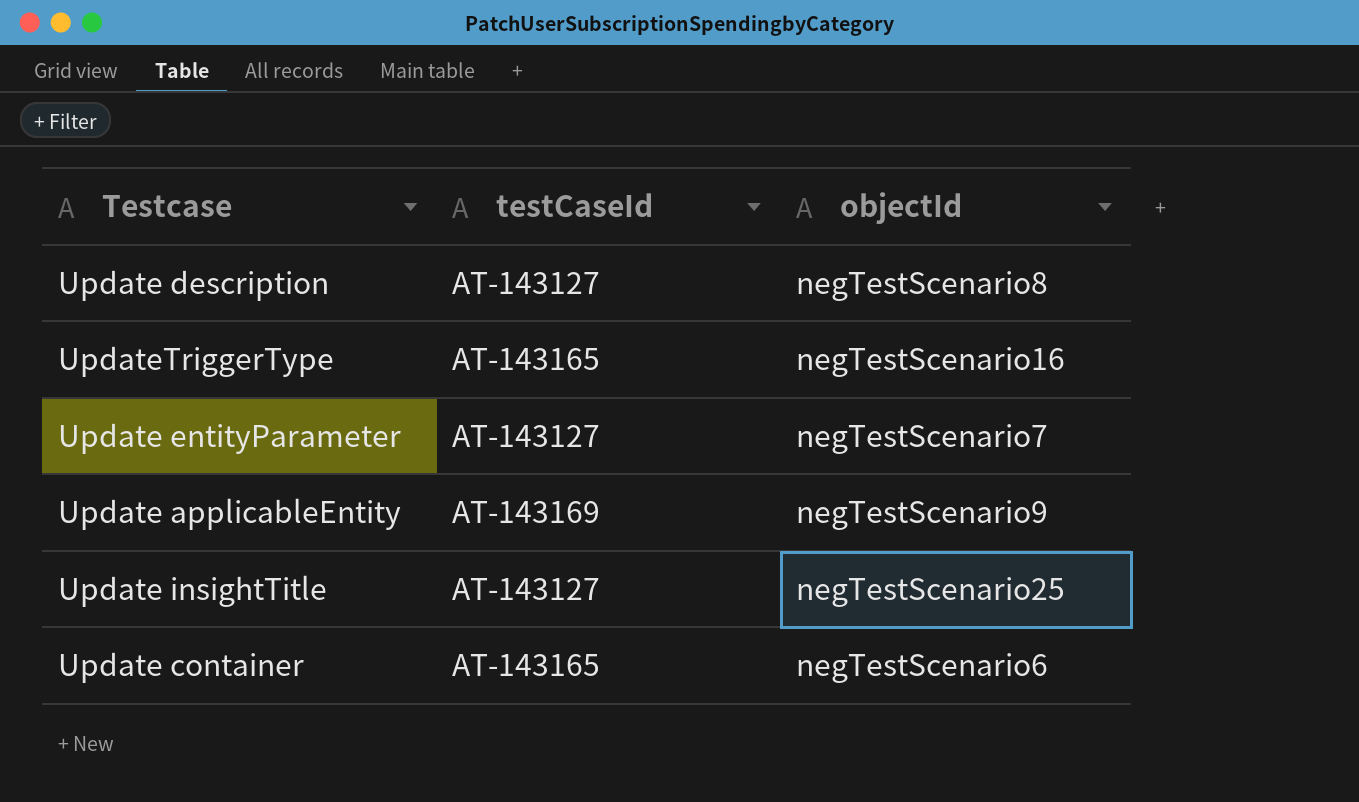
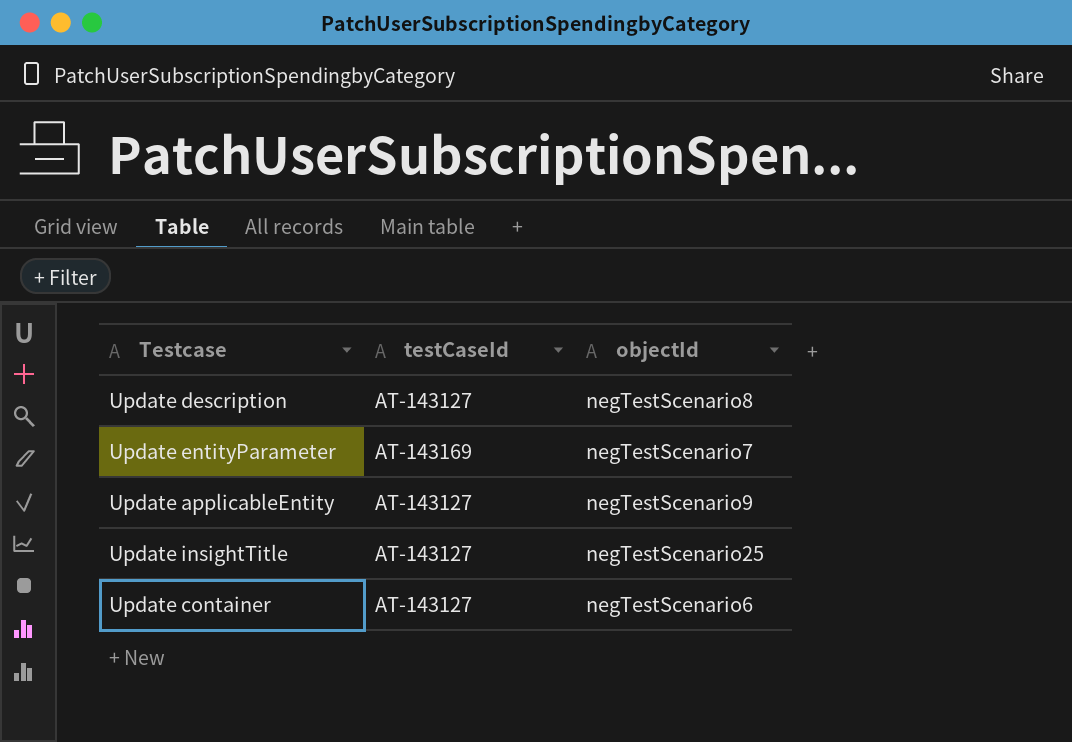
row UpdateTriggerType: AT-143165 | negTestScenario16 -> none
Update entityParameter | testCaseId: AT-143127 -> AT-143169
Update applicableEntity | testCaseId: AT-143169 -> AT-143127
Update container | testCaseId: AT-143165 -> AT-143127

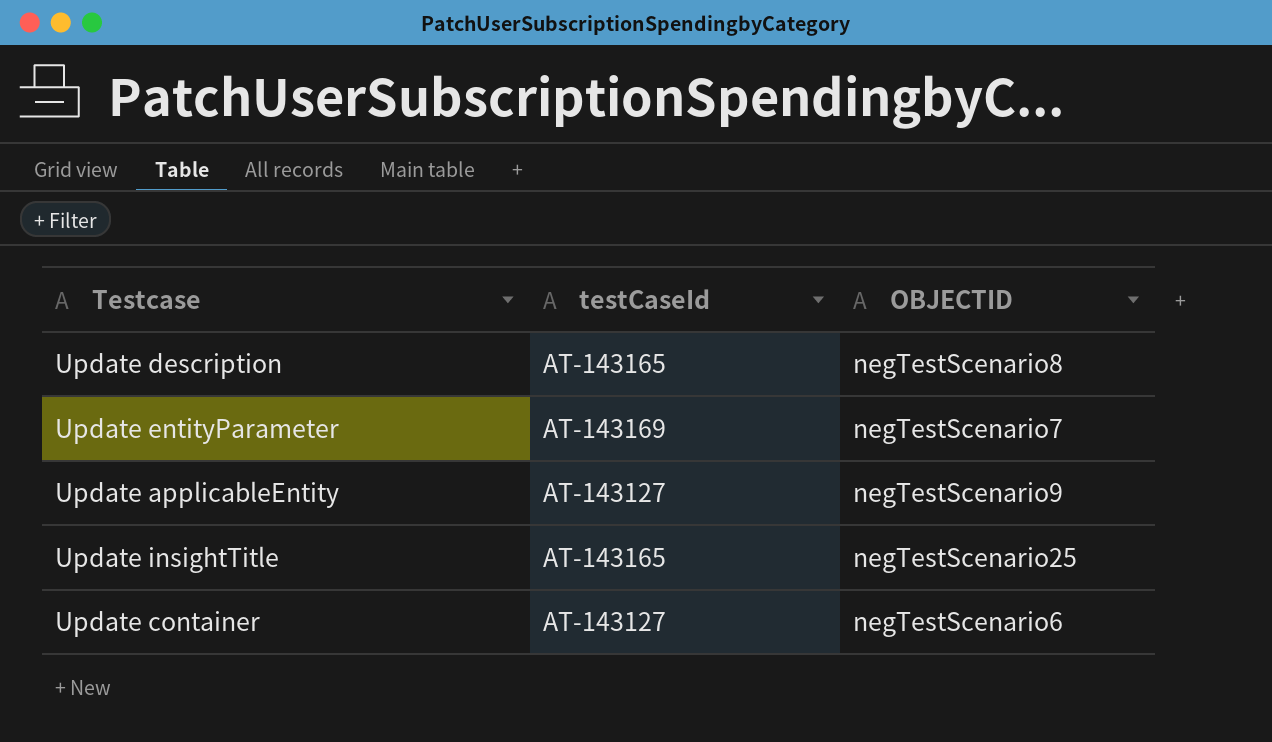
column name: objectId -> OBJECTID
Update description | testCaseId: AT-143127 -> AT-143165
Update insightTitle | testCaseId: AT-143127 -> AT-143165

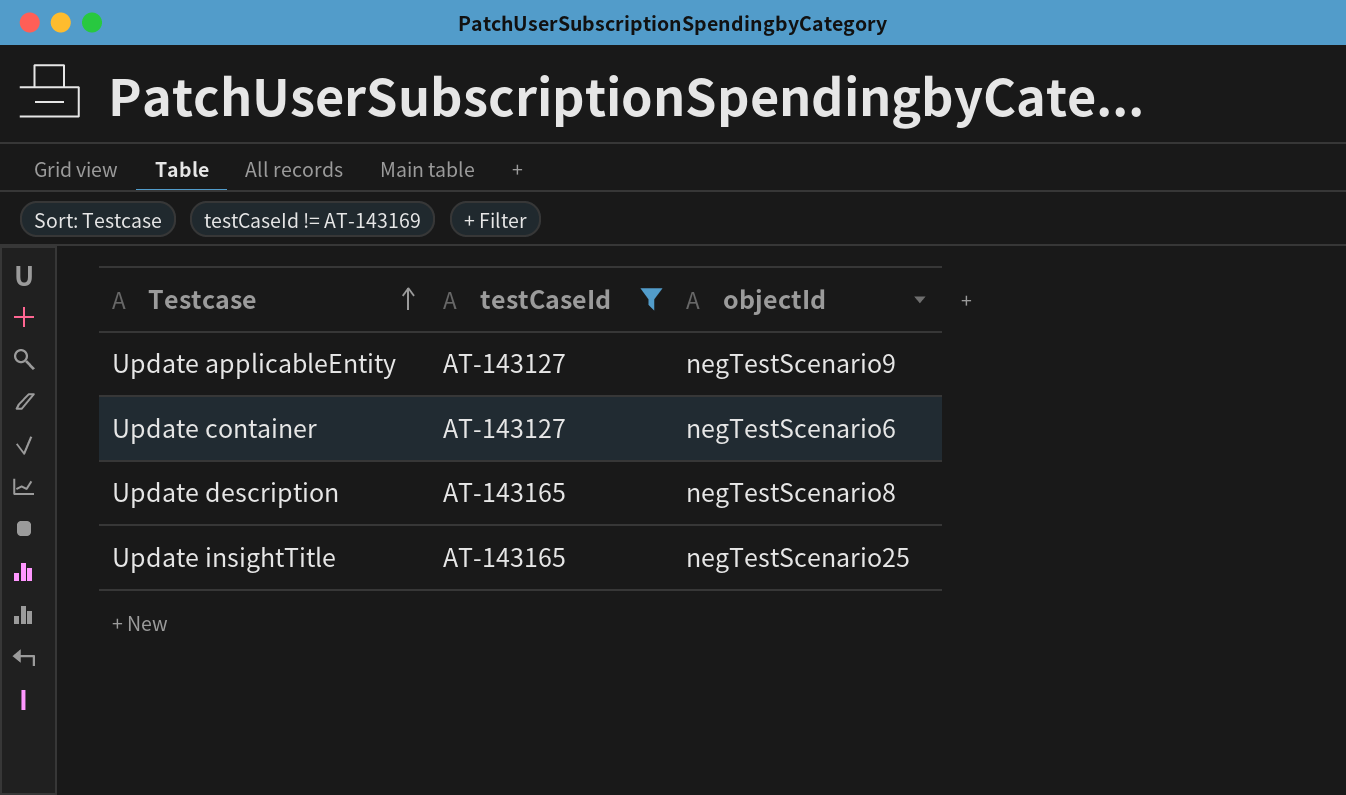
filter: none -> testCaseId != AT-143169
row order: none -> Testcase ascending
column name: OBJECTID -> objectId

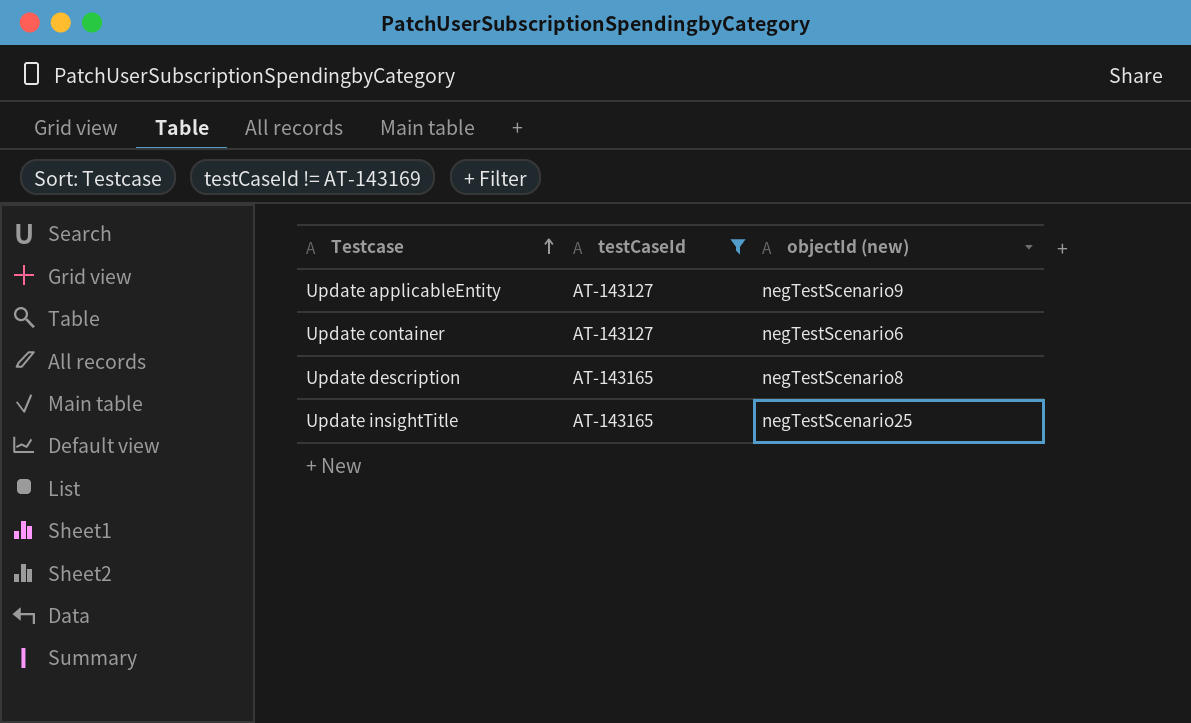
column name: objectId -> objectId (new)

